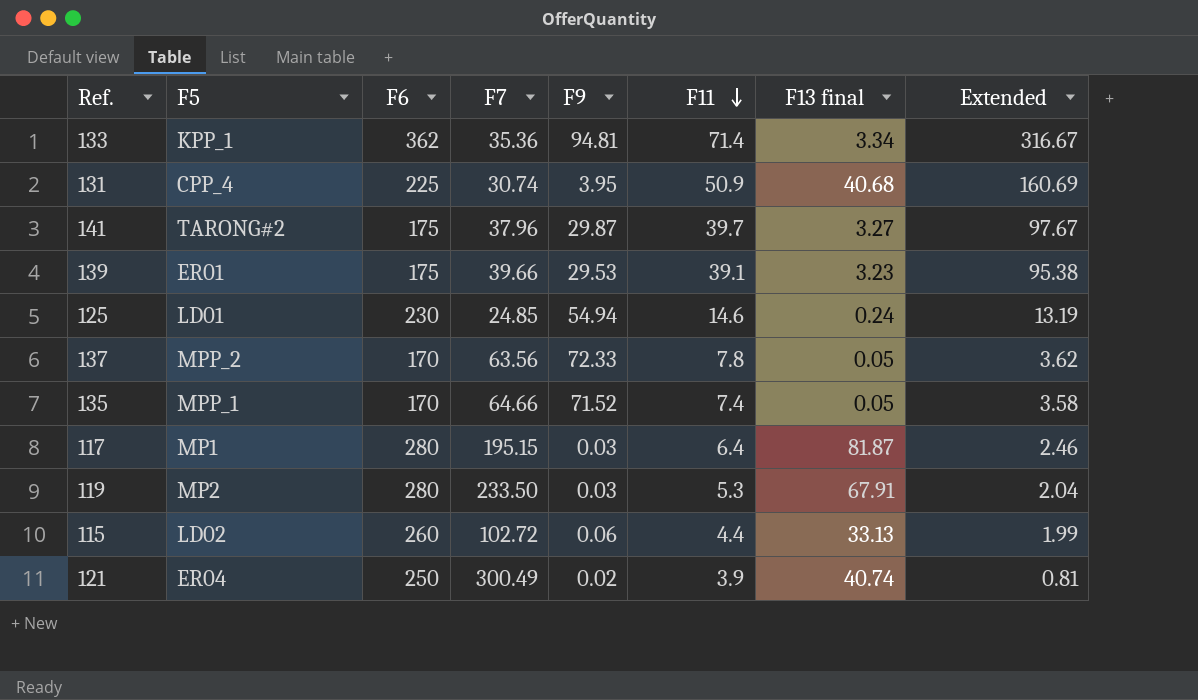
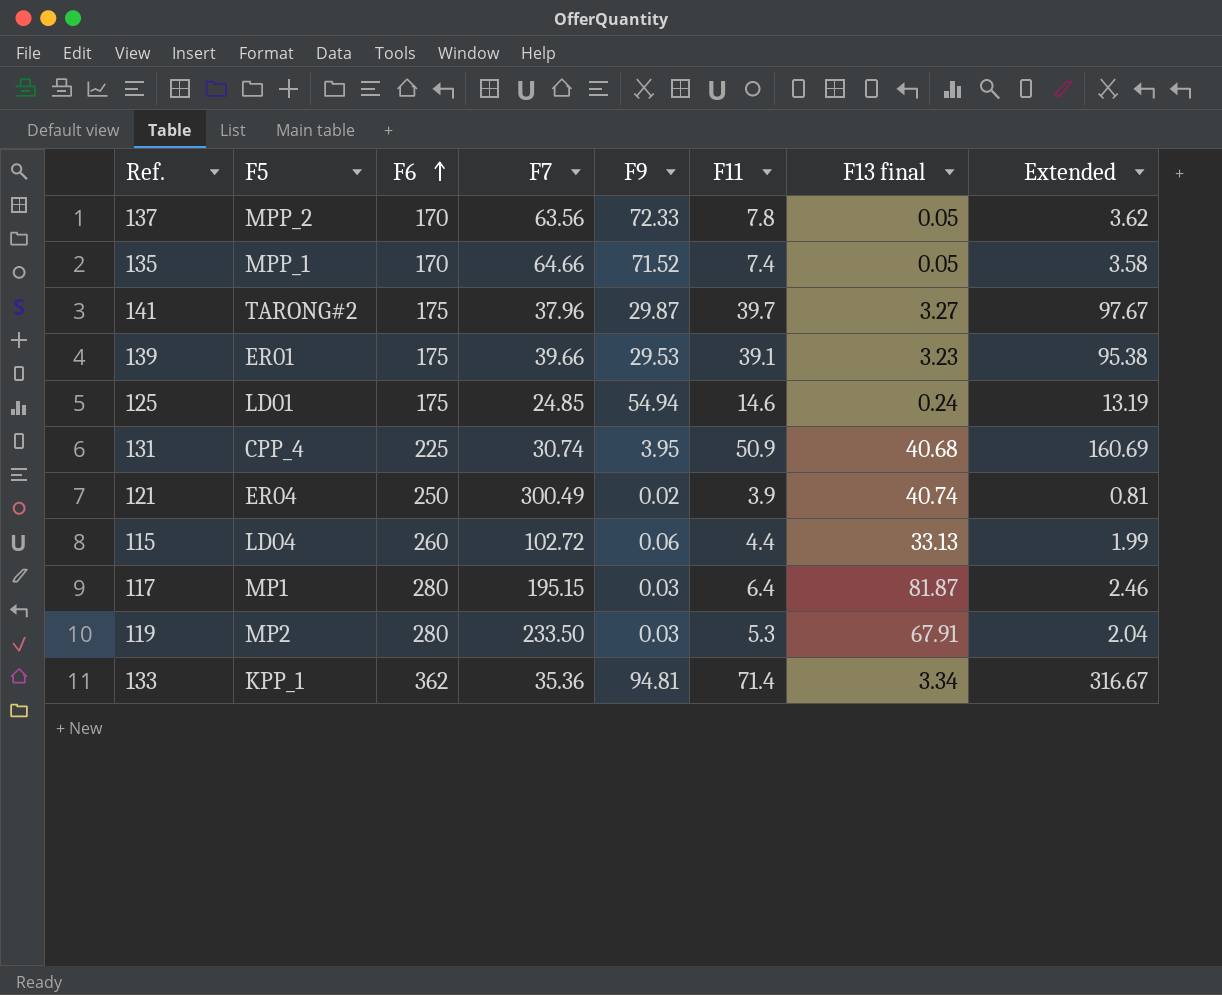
row order: F11 descending -> F6 ascending
125 | F6: 230 -> 175
115 | F5: LD02 -> LD04

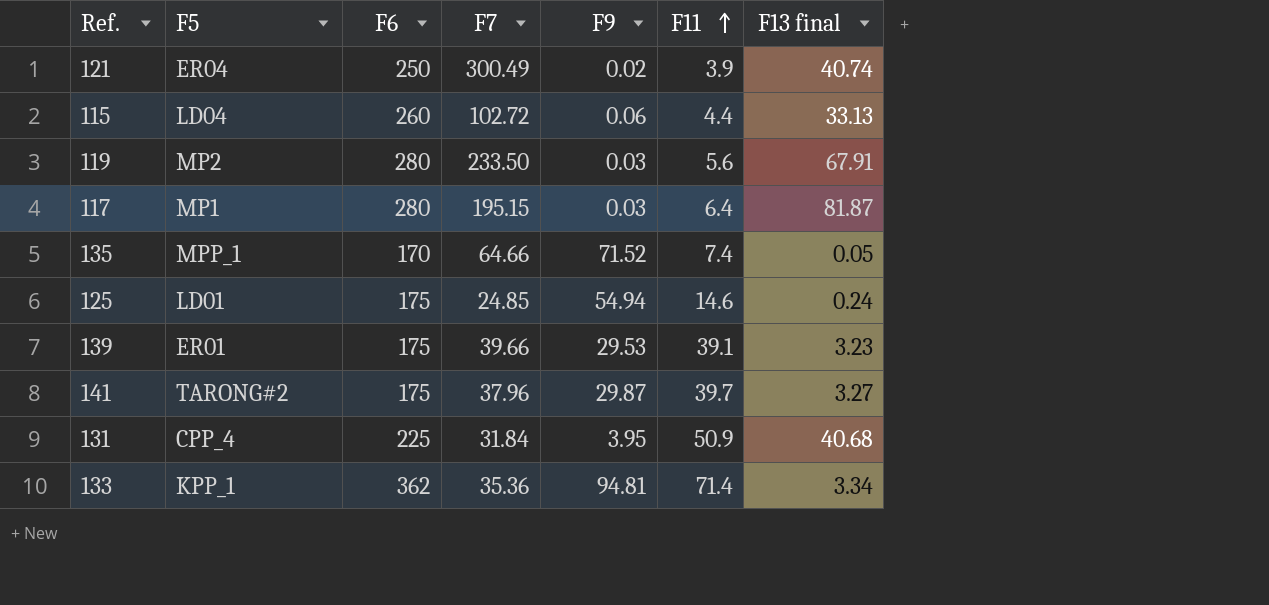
row order: F6 ascending -> F11 ascending
column Extended | formula: [F9] * [F13 final] -> none
row 137: MPP_2 | 170 | 63.56 | 72.33 | 7.8 | 0.05 | 3.62 -> none
119 | F11: 5.3 -> 5.6
131 | F7: 30.74 -> 31.84

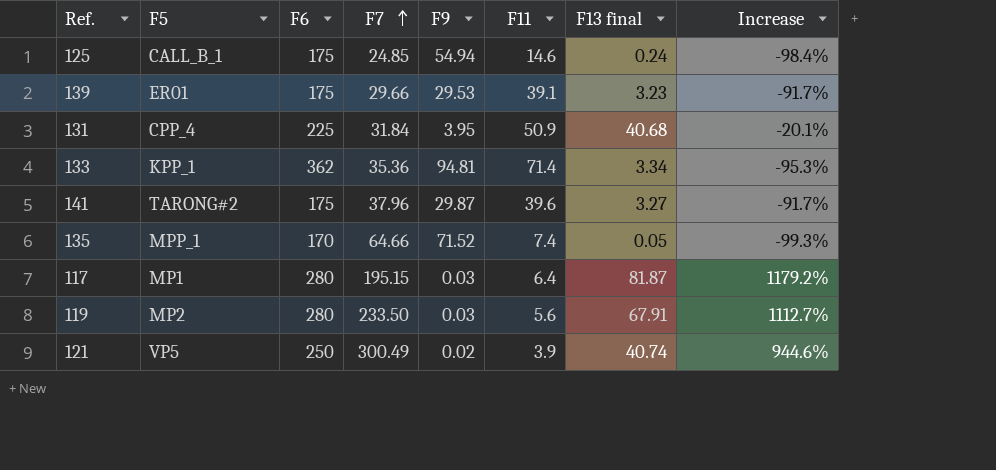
row order: F11 ascending -> F7 ascending
column Increase | formula: none -> ([F13 final] - [F11]) / [F11]
row 115: LD04 | 260 | 102.72 | 0.06 | 4.4 | 33.13 -> none
125 | F5: LD01 -> CALL_B_1
139 | F7: 39.66 -> 29.66
141 | F11: 39.7 -> 39.6
121 | F5: ER04 -> VP5

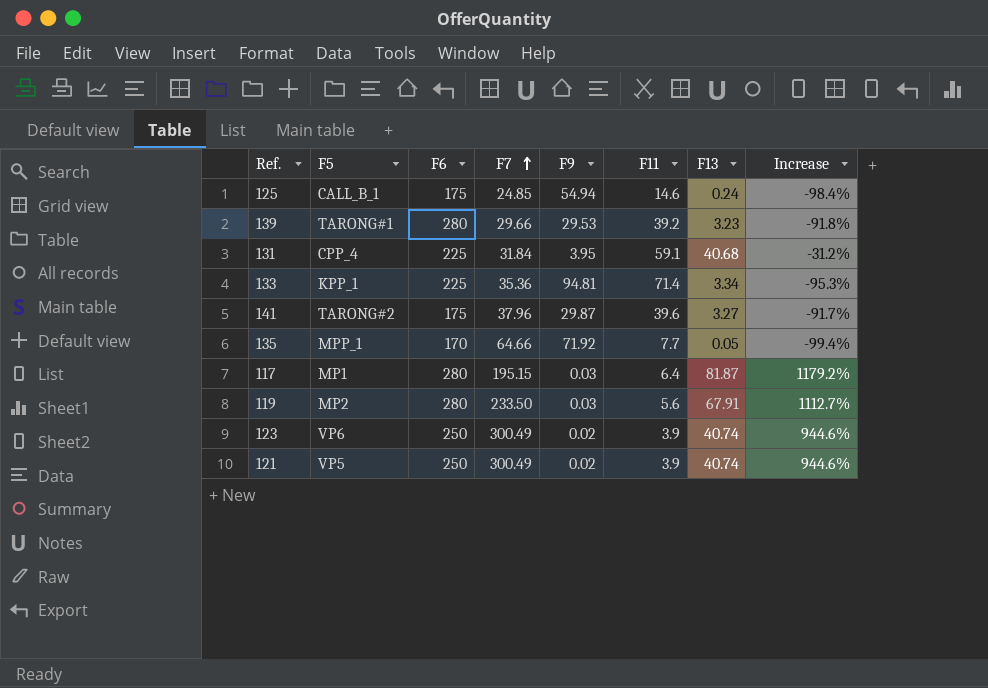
column name: F13 final -> F13
139 | F5: ER01 -> TARONG#1
139 | F6: 175 -> 280
139 | F11: 39.1 -> 39.2
139 | Increase: -91.7% -> -91.8%
131 | F11: 50.9 -> 59.1
131 | Increase: -20.1% -> -31.2%
133 | F6: 362 -> 225
135 | F9: 71.52 -> 71.92
135 | F11: 7.4 -> 7.7
135 | Increase: -99.3% -> -99.4%
row 123: none -> VP6 | 250 | 300.49 | 0.02 | 3.9 | 40.74 | 944.6%

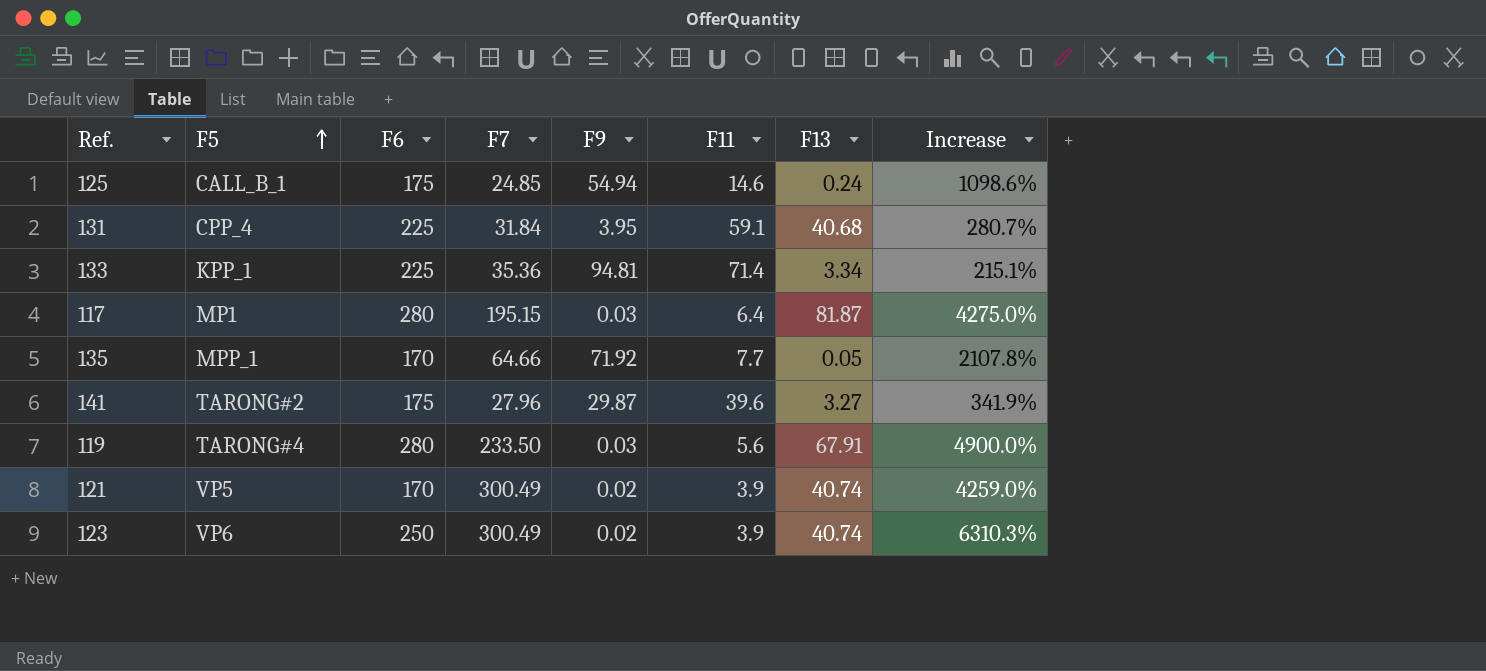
row order: F7 ascending -> F5 ascending
column Increase | formula: ([F13] - [F11]) / [F11] -> ([F6] - [F11]) / [F11]
row 139: TARONG#1 | 280 | 29.66 | 29.53 | 39.2 | 3.23 | -91.8% -> none
141 | F7: 37.96 -> 27.96
119 | F5: MP2 -> TARONG#4
121 | F6: 250 -> 170

